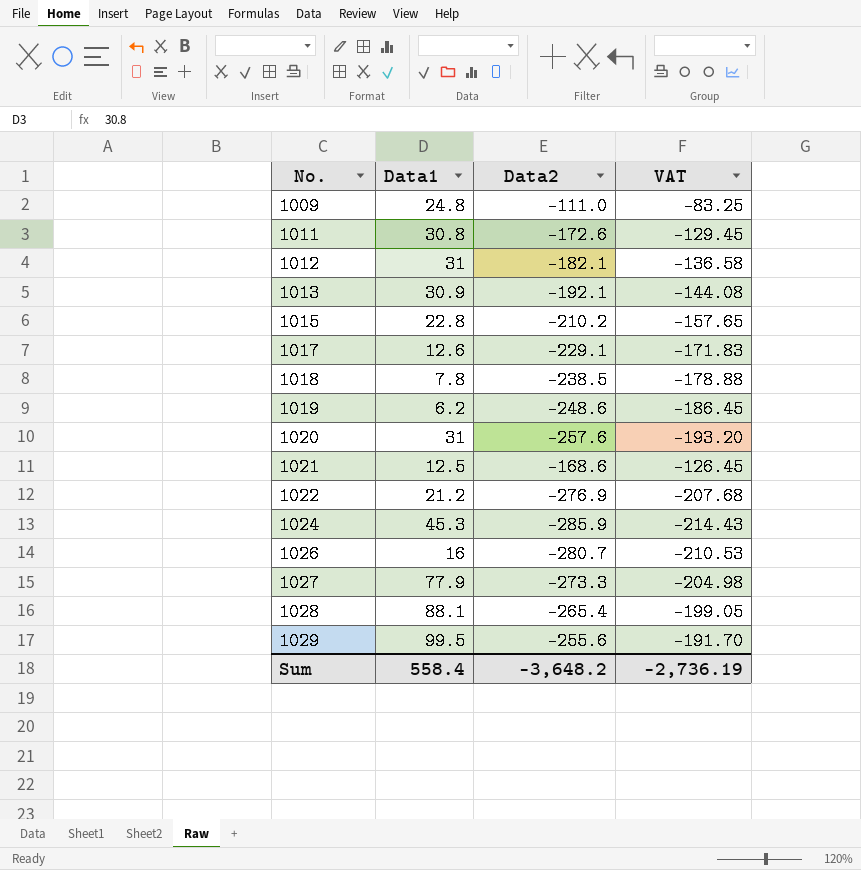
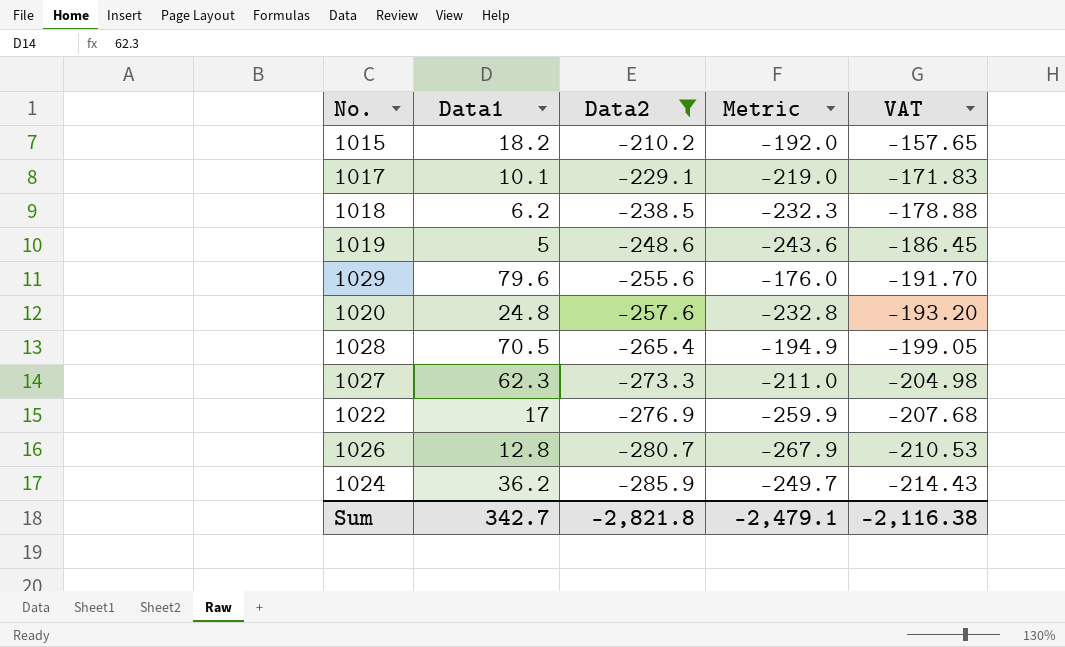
filter: none -> Data2 <= -210.2
row order: No. ascending -> Data2 descending
column Metric | formula: none -> [Data1] + [Data2]
1015 | Data1: 22.8 -> 18.2
1017 | Data1: 12.6 -> 10.1
1018 | Data1: 7.8 -> 6.2
1019 | Data1: 6.2 -> 5
1029 | Data1: 99.5 -> 79.6
1020 | Data1: 31 -> 24.8
1028 | Data1: 88.1 -> 70.5
1027 | Data1: 77.9 -> 62.3
1022 | Data1: 21.2 -> 17
1026 | Data1: 16 -> 12.8
1024 | Data1: 45.3 -> 36.2
Sum | Data1: 558.4 -> 342.7
Sum | Data2: -3,648.2 -> -2,821.8
Sum | VAT: -2,736.19 -> -2,116.38

